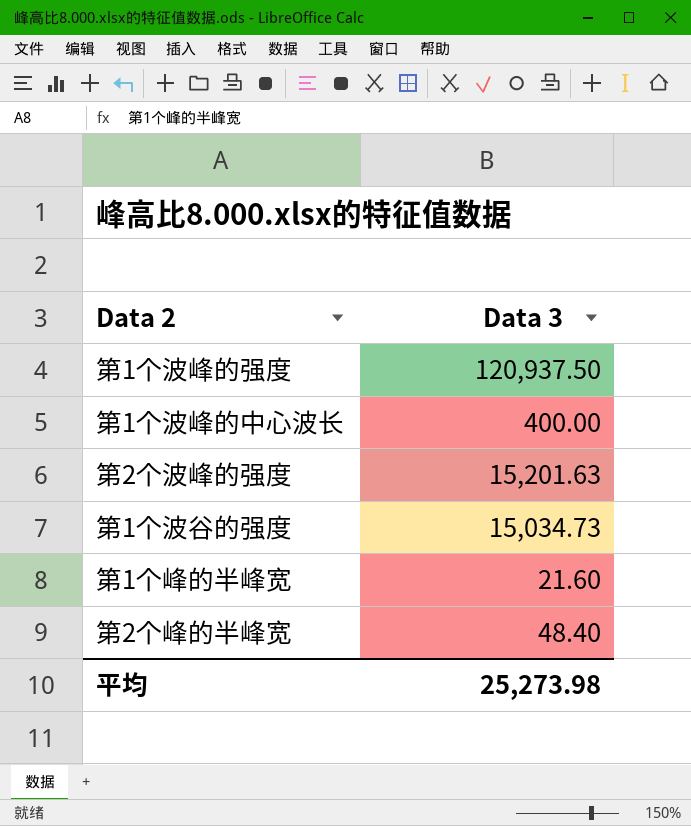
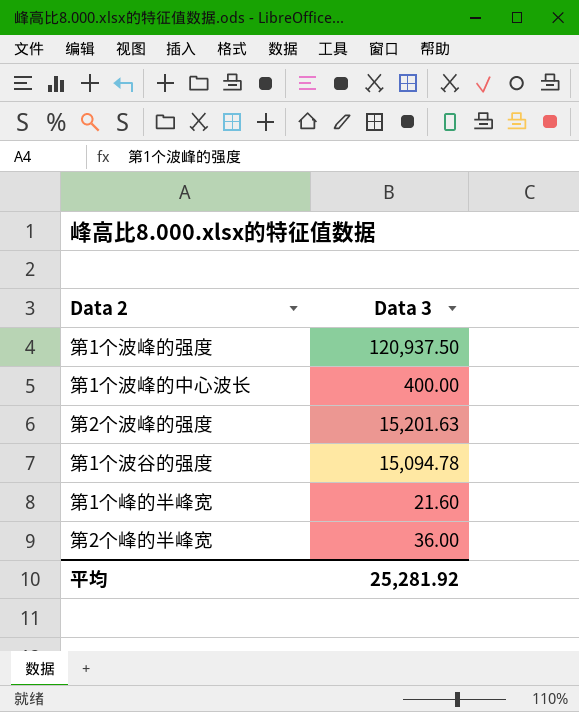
第1个波谷的强度 | Data 3: 15,034.73 -> 15,094.78
第2个峰的半峰宽 | Data 3: 48.40 -> 36.00
平均 | Data 3: 25,273.98 -> 25,281.92

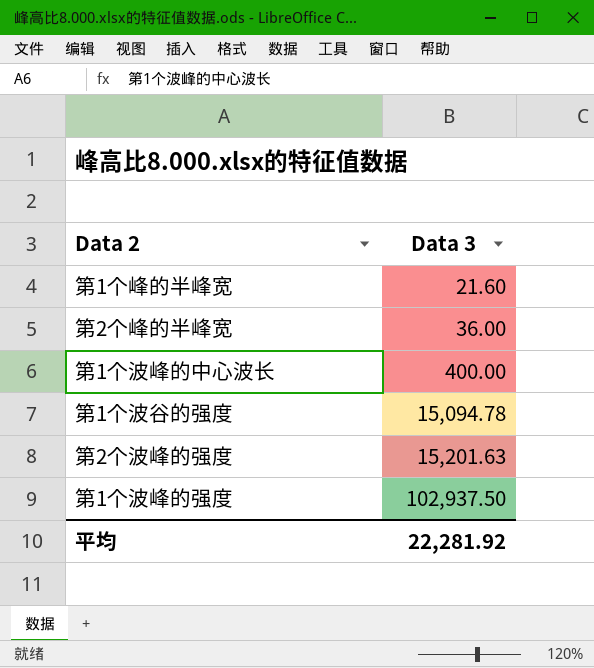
row order: none -> Data 3 ascending
第1个波峰的强度 | Data 3: 120,937.50 -> 102,937.50
平均 | Data 3: 25,281.92 -> 22,281.92

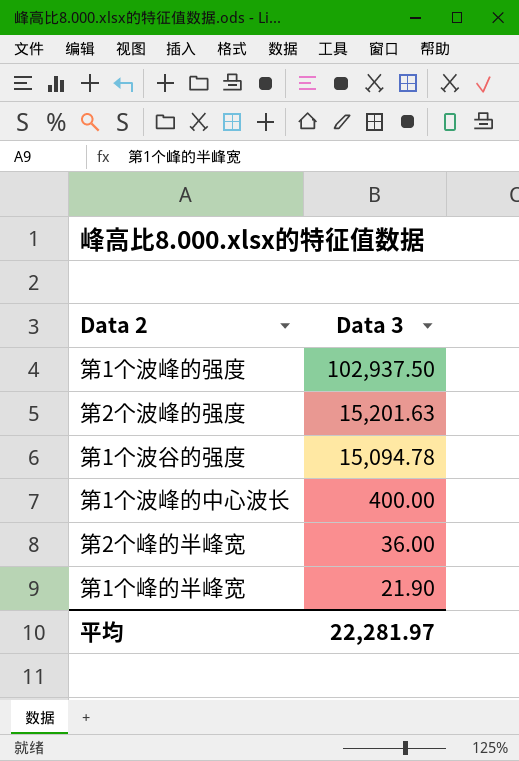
row order: Data 3 ascending -> Data 3 descending
第1个峰的半峰宽 | Data 3: 21.60 -> 21.90
平均 | Data 3: 22,281.92 -> 22,281.97

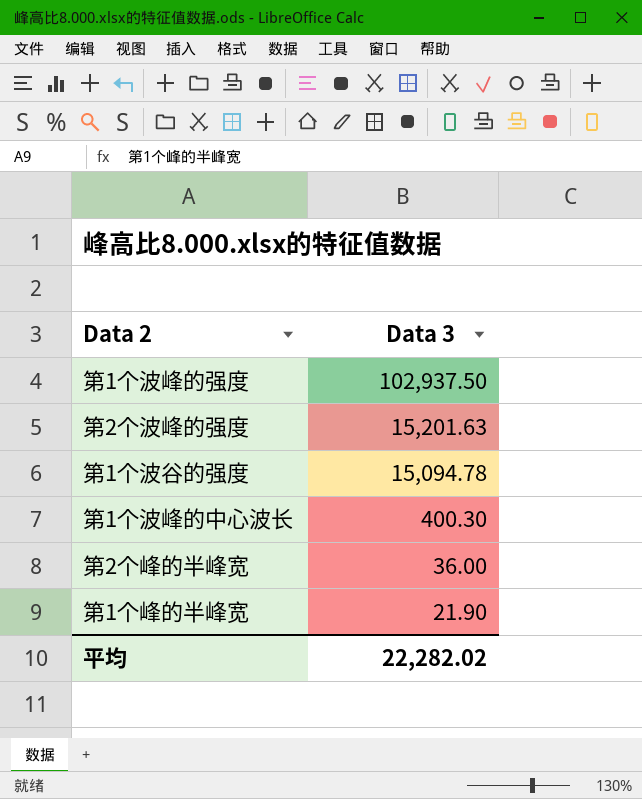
第1个波峰的中心波长 | Data 3: 400.00 -> 400.30
平均 | Data 3: 22,281.97 -> 22,282.02

